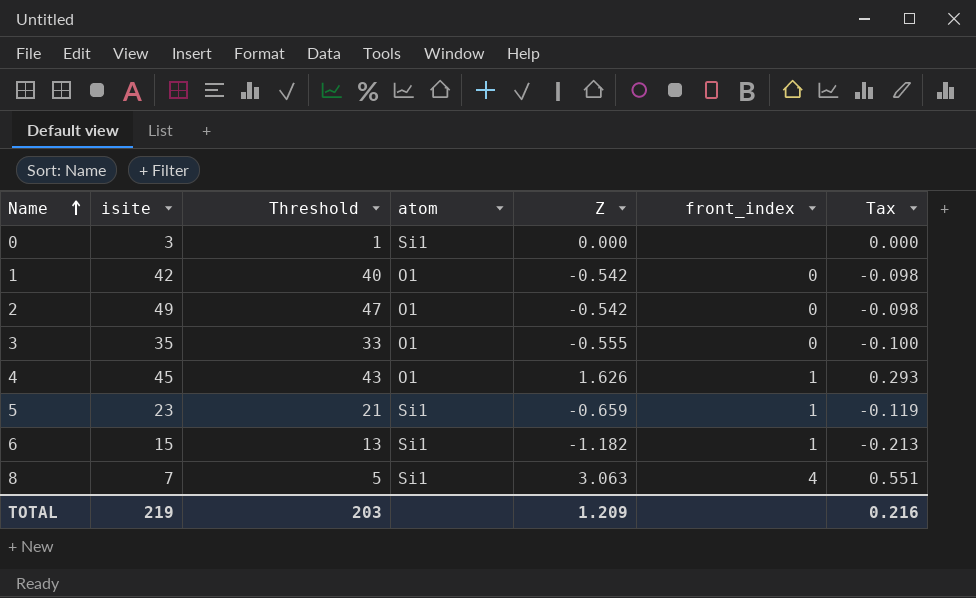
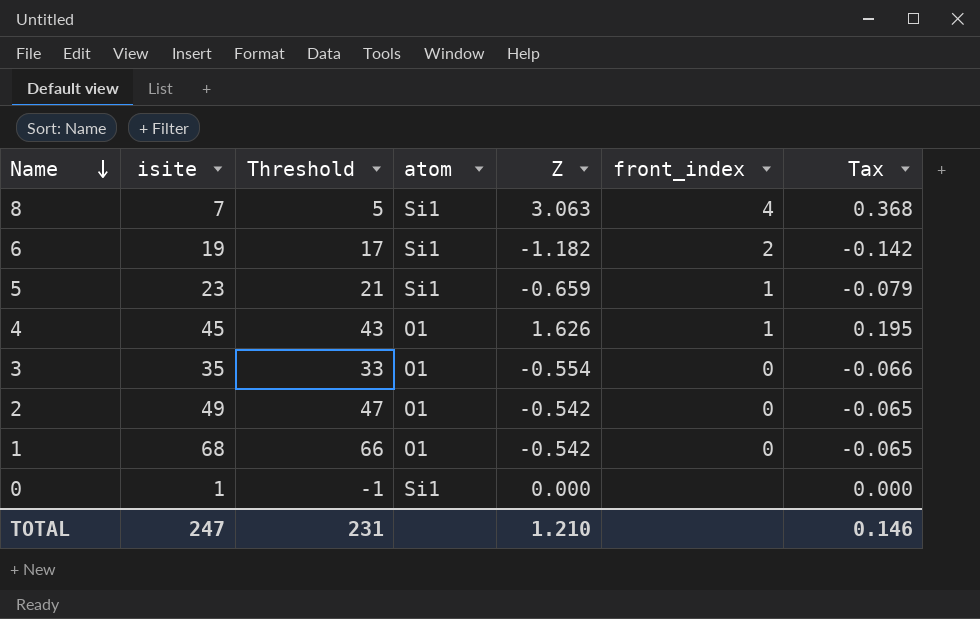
row order: Name ascending -> Name descending
column Tax | formula: [Z] * 0.18 -> [Z] * 0.12
6 | isite: 15 -> 19
6 | Threshold: 13 -> 17
6 | front_index: 1 -> 2
3 | Z: -0.555 -> -0.554
1 | isite: 42 -> 68
1 | Threshold: 40 -> 66
0 | isite: 3 -> 1
0 | Threshold: 1 -> -1
TOTAL | isite: 219 -> 247
TOTAL | Threshold: 203 -> 231
TOTAL | Z: 1.209 -> 1.210
TOTAL | Tax: 0.216 -> 0.146

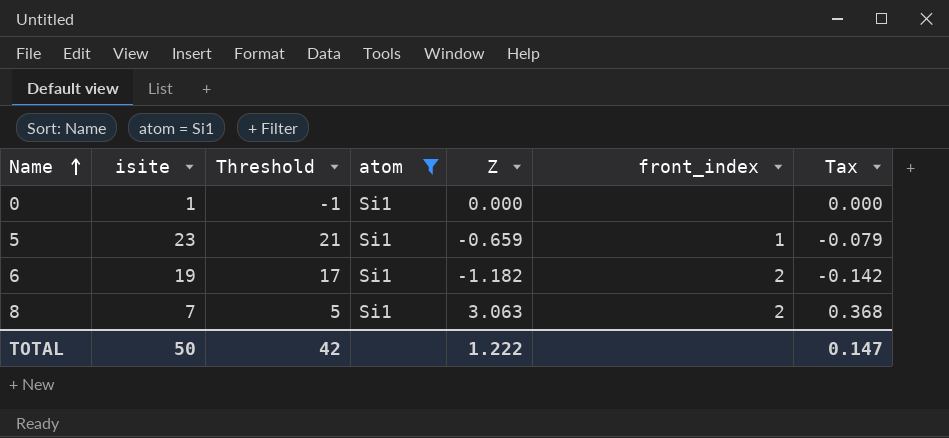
filter: none -> atom = Si1
row order: Name descending -> Name ascending
8 | front_index: 4 -> 2
TOTAL | isite: 247 -> 50
TOTAL | Threshold: 231 -> 42
TOTAL | Z: 1.210 -> 1.222
TOTAL | Tax: 0.146 -> 0.147

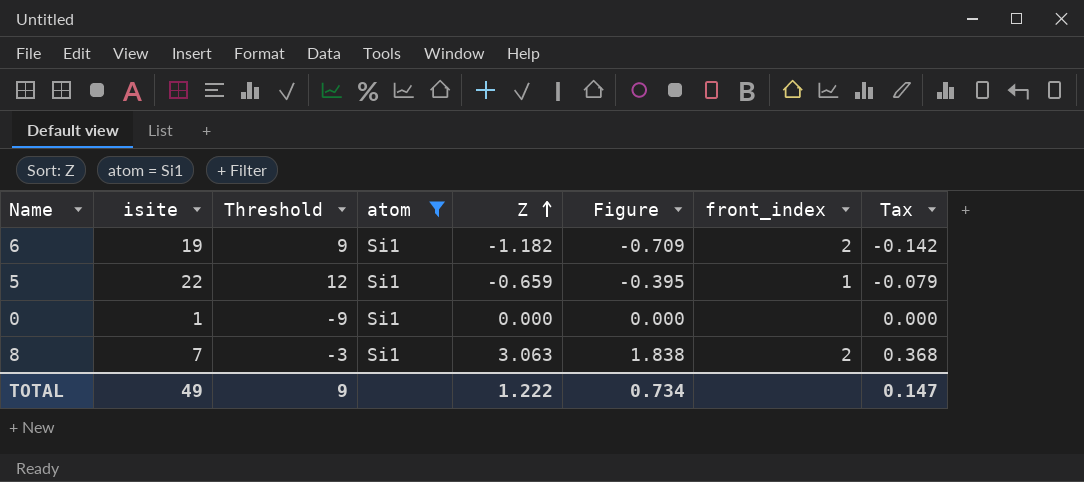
row order: Name ascending -> Z ascending
column Threshold | formula: [isite] - 2 -> [isite] - 10
column Figure | formula: none -> [Z] * 0.6
5 | isite: 23 -> 22
TOTAL | isite: 50 -> 49
TOTAL | Threshold: 42 -> 9

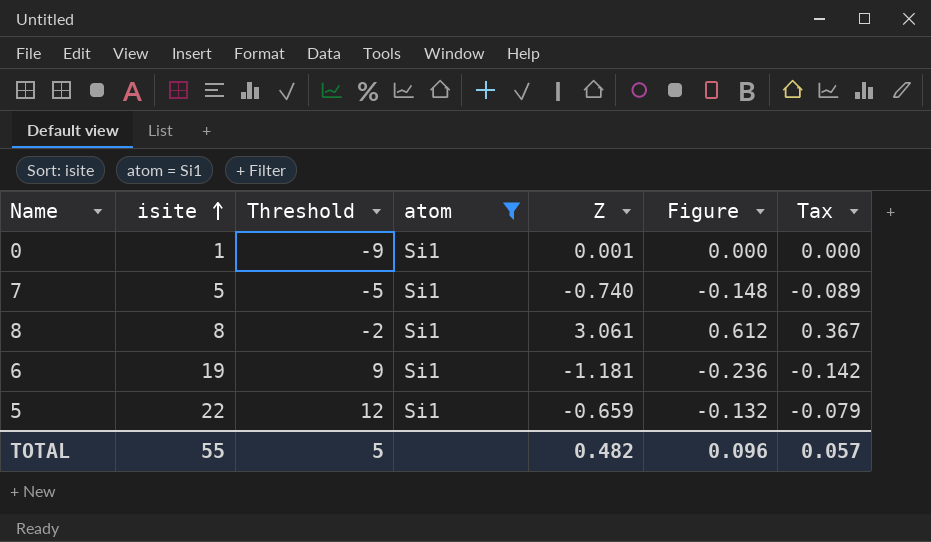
row order: Z ascending -> isite ascending
column front_index | position: 7 -> none
column Figure | formula: [Z] * 0.6 -> [Z] * 0.2
0 | Z: 0.000 -> 0.001
row 7: none -> 5 | -5 | Si1 | -0.740 | -0.148 | -0.089
8 | isite: 7 -> 8
8 | Threshold: -3 -> -2
8 | Z: 3.063 -> 3.061
8 | Tax: 0.368 -> 0.367
6 | Z: -1.182 -> -1.181
TOTAL | isite: 49 -> 55
TOTAL | Threshold: 9 -> 5
TOTAL | Z: 1.222 -> 0.482
TOTAL | Figure: 0.734 -> 0.096
TOTAL | Tax: 0.147 -> 0.057

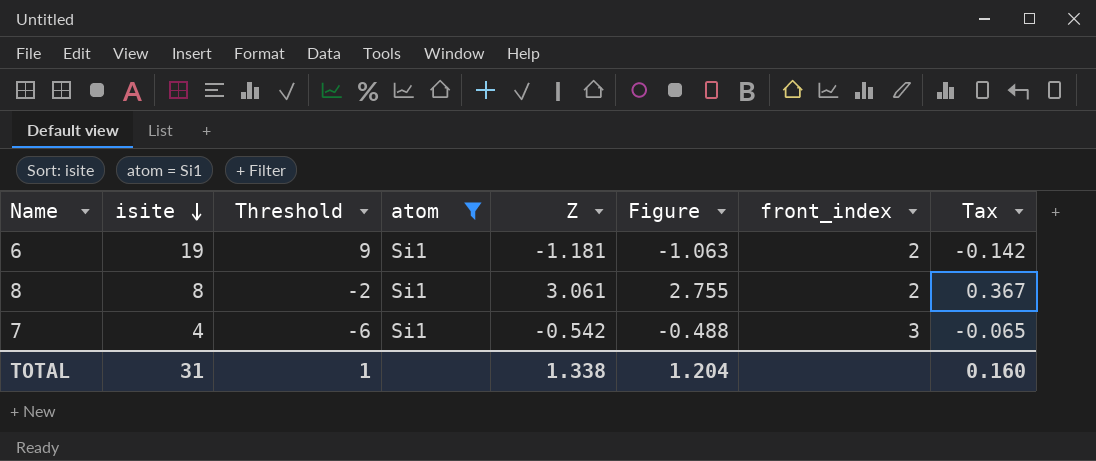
row order: isite ascending -> isite descending
column Figure | formula: [Z] * 0.2 -> [Z] * 0.9
column front_index | position: none -> 7
row 0: 1 | -9 | Si1 | 0.001 | 0.000 | 0.000 -> none
row 5: 22 | 12 | Si1 | -0.659 | -0.132 | -0.079 -> none
7 | isite: 5 -> 4
7 | Threshold: -5 -> -6
7 | Z: -0.740 -> -0.542
7 | Tax: -0.089 -> -0.065
TOTAL | isite: 55 -> 31
TOTAL | Threshold: 5 -> 1
TOTAL | Z: 0.482 -> 1.338
TOTAL | Figure: 0.096 -> 1.204
TOTAL | Tax: 0.057 -> 0.160

